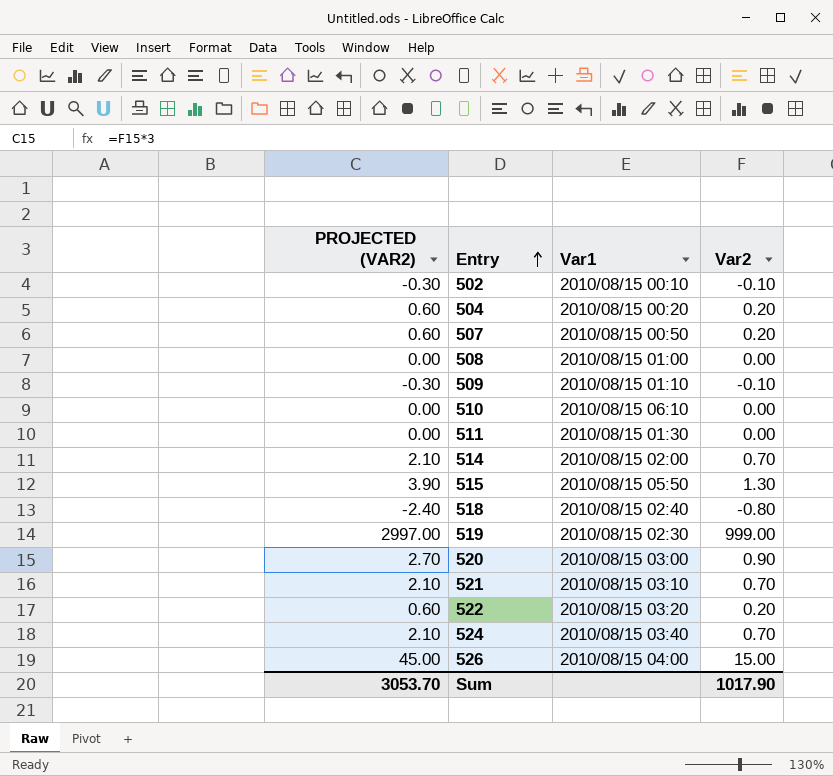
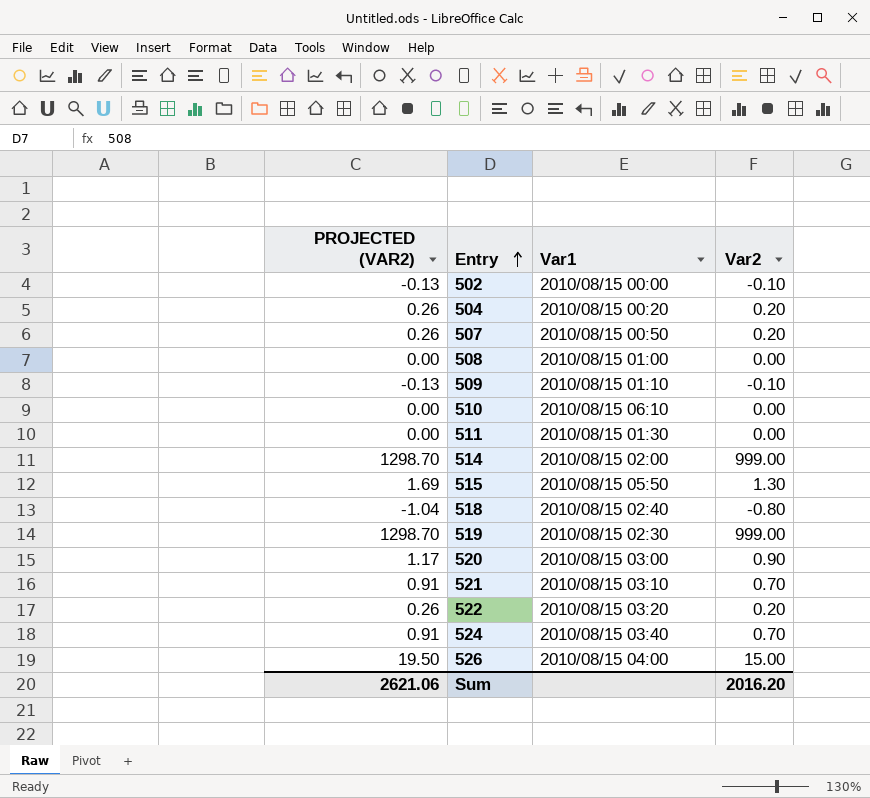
column PROJECTED (VAR2) | formula: [Var2] * 3 -> [Var2] * 1.3
502 | Var1: 2010/08/15 00:10 -> 2010/08/15 00:00
514 | Var2: 0.70 -> 999.00
Sum | PROJECTED (VAR2): 3053.70 -> 2621.06
Sum | Var2: 1017.90 -> 2016.20

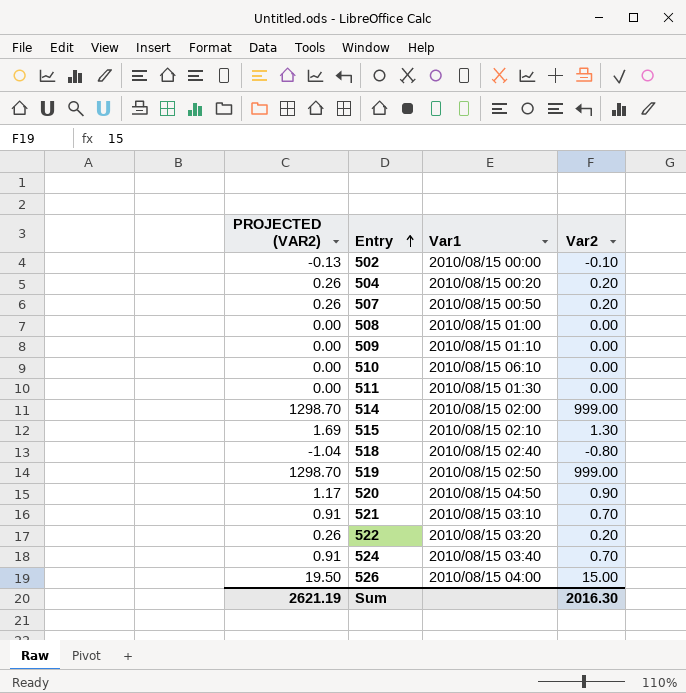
509 | PROJECTED (VAR2): -0.13 -> 0.00
509 | Var2: -0.10 -> 0.00
515 | Var1: 2010/08/15 05:50 -> 2010/08/15 02:10
519 | Var1: 2010/08/15 02:30 -> 2010/08/15 02:50
520 | Var1: 2010/08/15 03:00 -> 2010/08/15 04:50
Sum | PROJECTED (VAR2): 2621.06 -> 2621.19
Sum | Var2: 2016.20 -> 2016.30

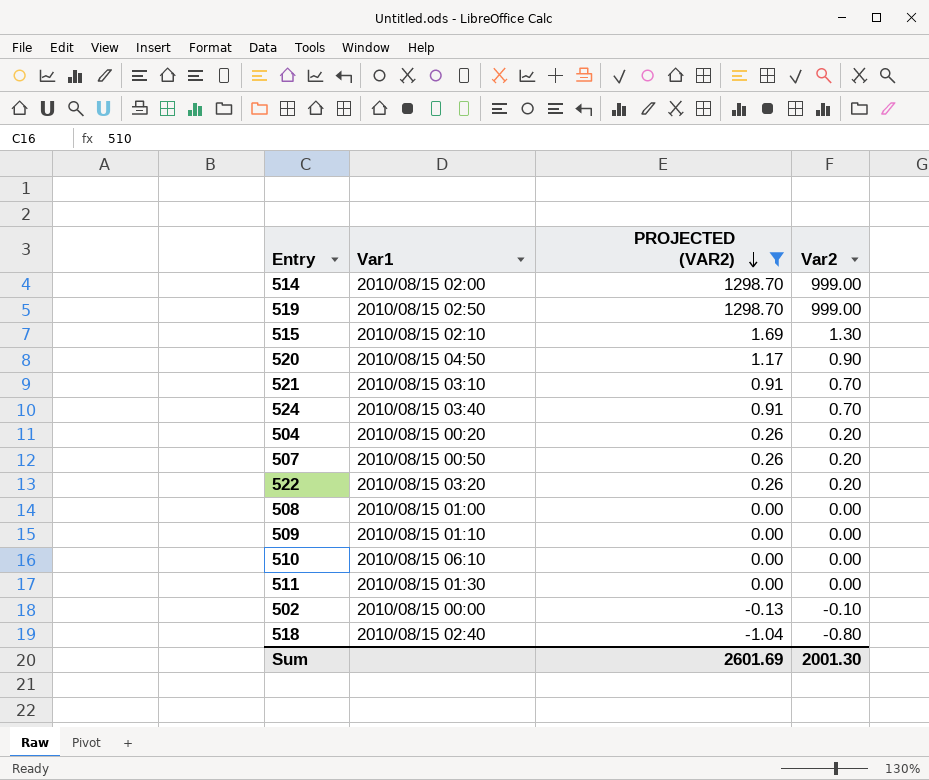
filter: none -> PROJECTED (VAR2) != 19.50
row order: Entry ascending -> PROJECTED (VAR2) descending
column PROJECTED (VAR2) | position: 1 -> 3
Sum | PROJECTED (VAR2): 2621.19 -> 2601.69
Sum | Var2: 2016.30 -> 2001.30

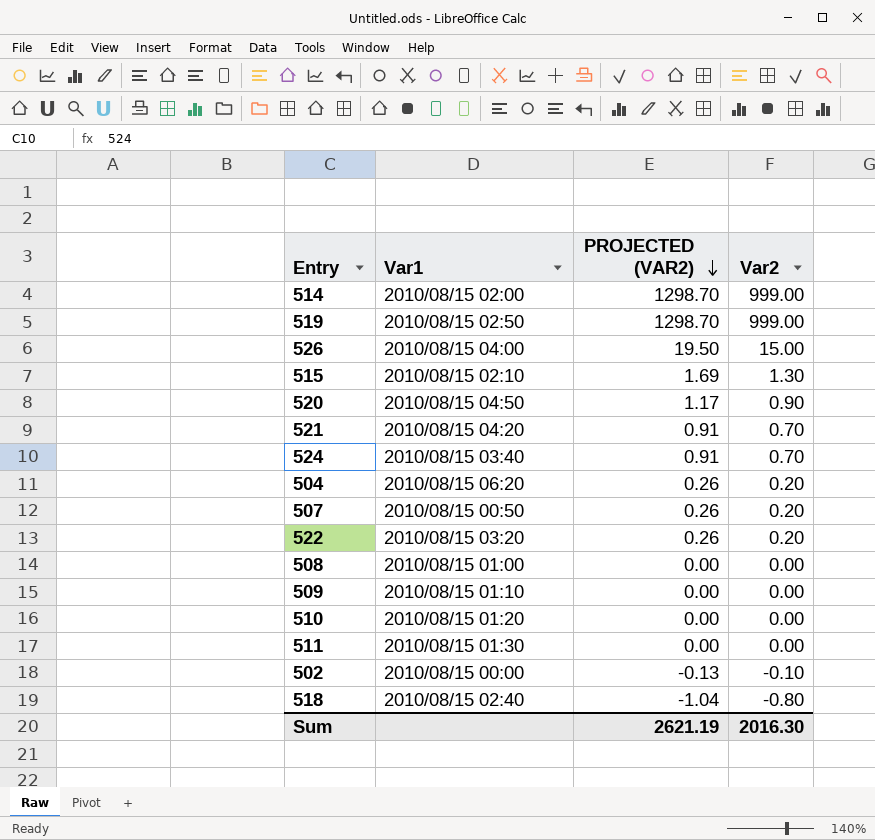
filter: PROJECTED (VAR2) != 19.50 -> none
521 | Var1: 2010/08/15 03:10 -> 2010/08/15 04:20
504 | Var1: 2010/08/15 00:20 -> 2010/08/15 06:20
510 | Var1: 2010/08/15 06:10 -> 2010/08/15 01:20
Sum | PROJECTED (VAR2): 2601.69 -> 2621.19
Sum | Var2: 2001.30 -> 2016.30

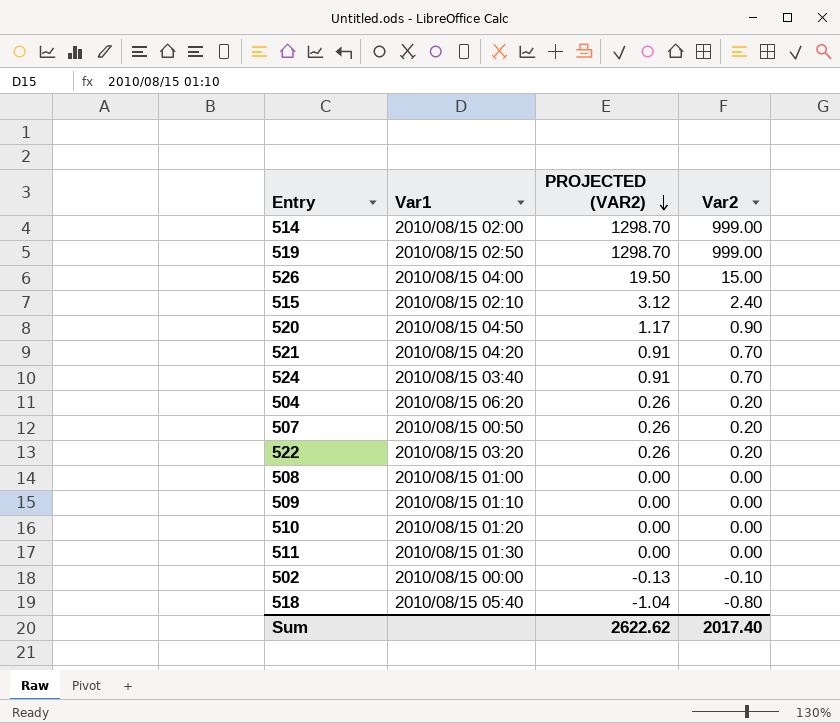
515 | PROJECTED (VAR2): 1.69 -> 3.12
515 | Var2: 1.30 -> 2.40
518 | Var1: 2010/08/15 02:40 -> 2010/08/15 05:40
Sum | PROJECTED (VAR2): 2621.19 -> 2622.62
Sum | Var2: 2016.30 -> 2017.40

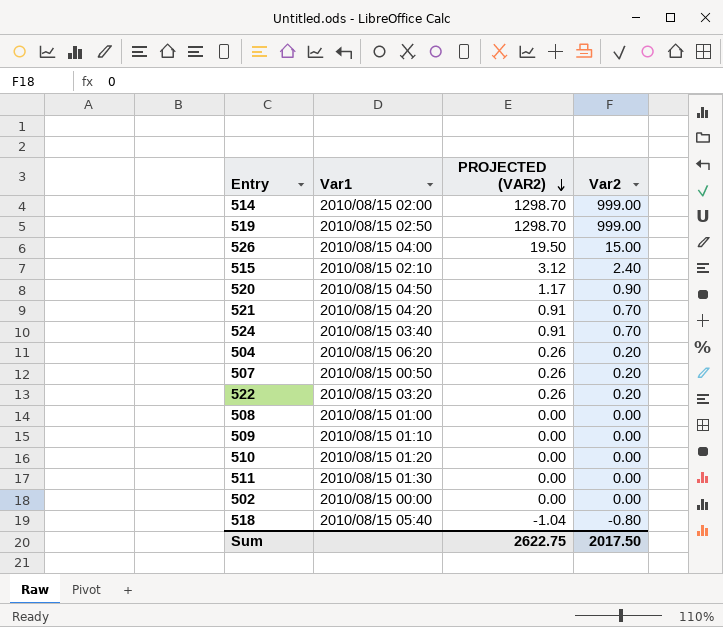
502 | PROJECTED (VAR2): -0.13 -> 0.00
502 | Var2: -0.10 -> 0.00
Sum | PROJECTED (VAR2): 2622.62 -> 2622.75
Sum | Var2: 2017.40 -> 2017.50

